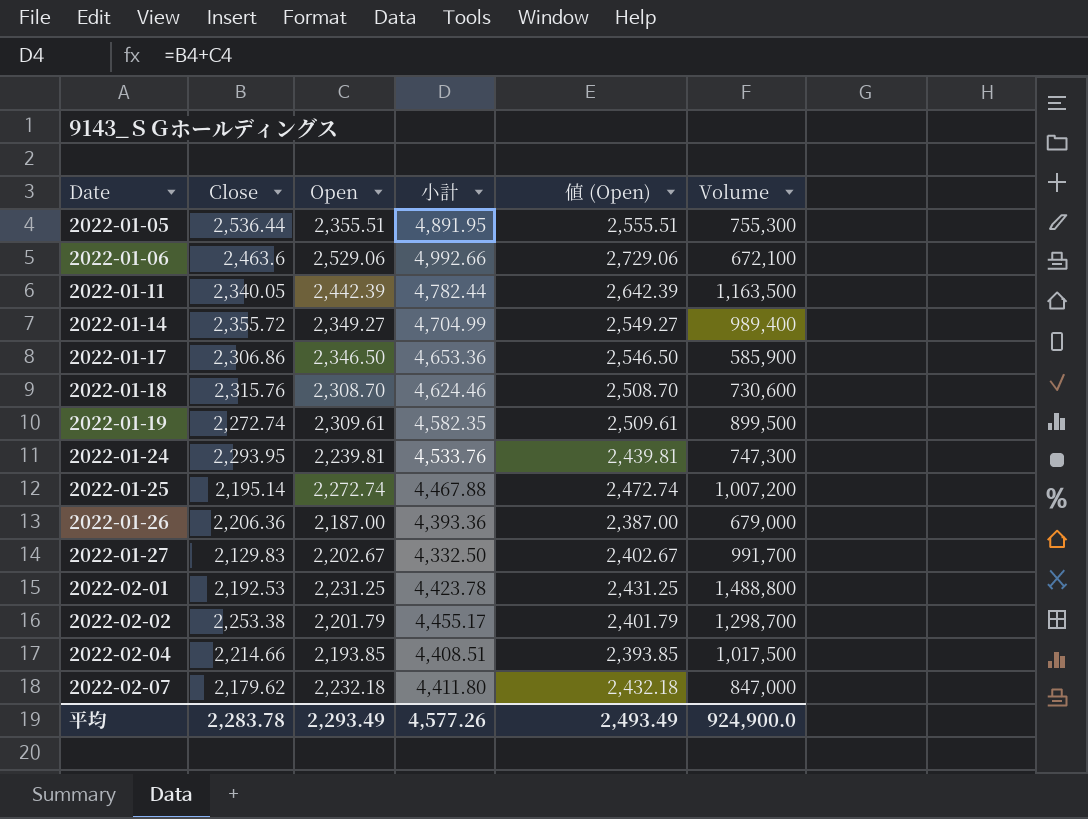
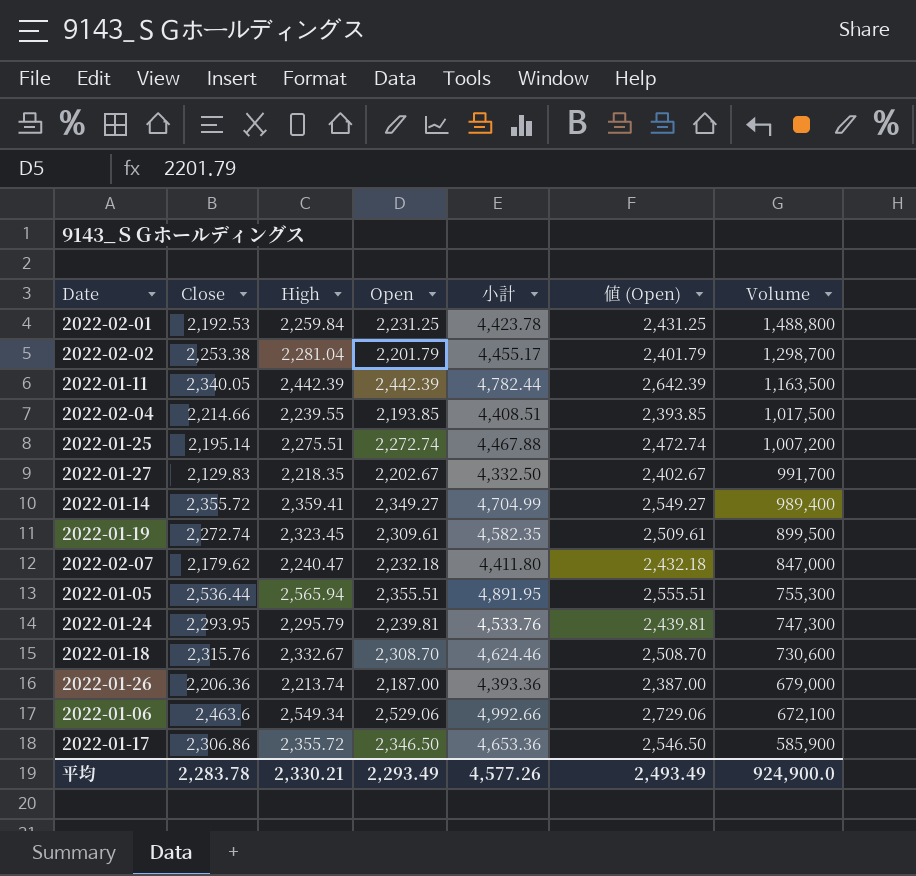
row order: Date ascending -> Volume descending
column High | position: none -> 3

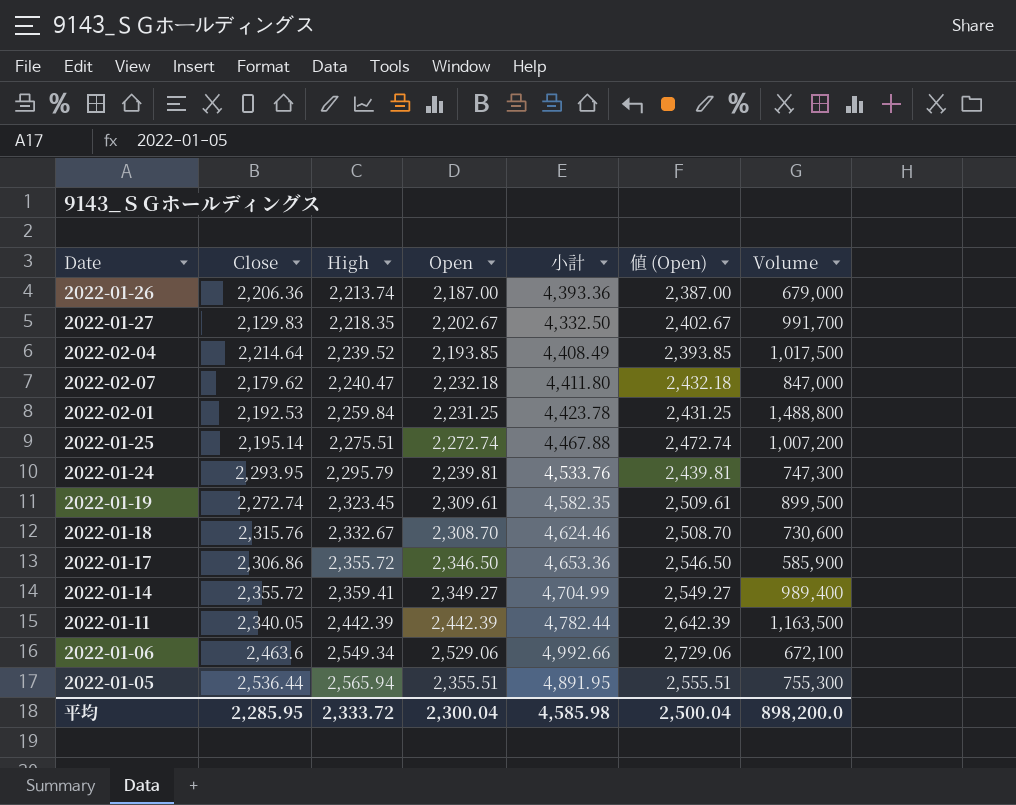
row order: Volume descending -> High ascending
row 2022-02-02: 2,253.38 | 2,281.04 | 2,201.79 | 4,455.17 | 2,401.79 | 1,298,700 -> none
2022-02-04 | Close: 2,214.66 -> 2,214.64
2022-02-04 | High: 2,239.55 -> 2,239.52
2022-02-04 | 小計: 4,408.51 -> 4,408.49
平均 | Close: 2,283.78 -> 2,285.95
平均 | High: 2,330.21 -> 2,333.72
平均 | Open: 2,293.49 -> 2,300.04
平均 | 小計: 4,577.26 -> 4,585.98
平均 | 値 (Open): 2,493.49 -> 2,500.04
平均 | Volume: 924,900.0 -> 898,200.0

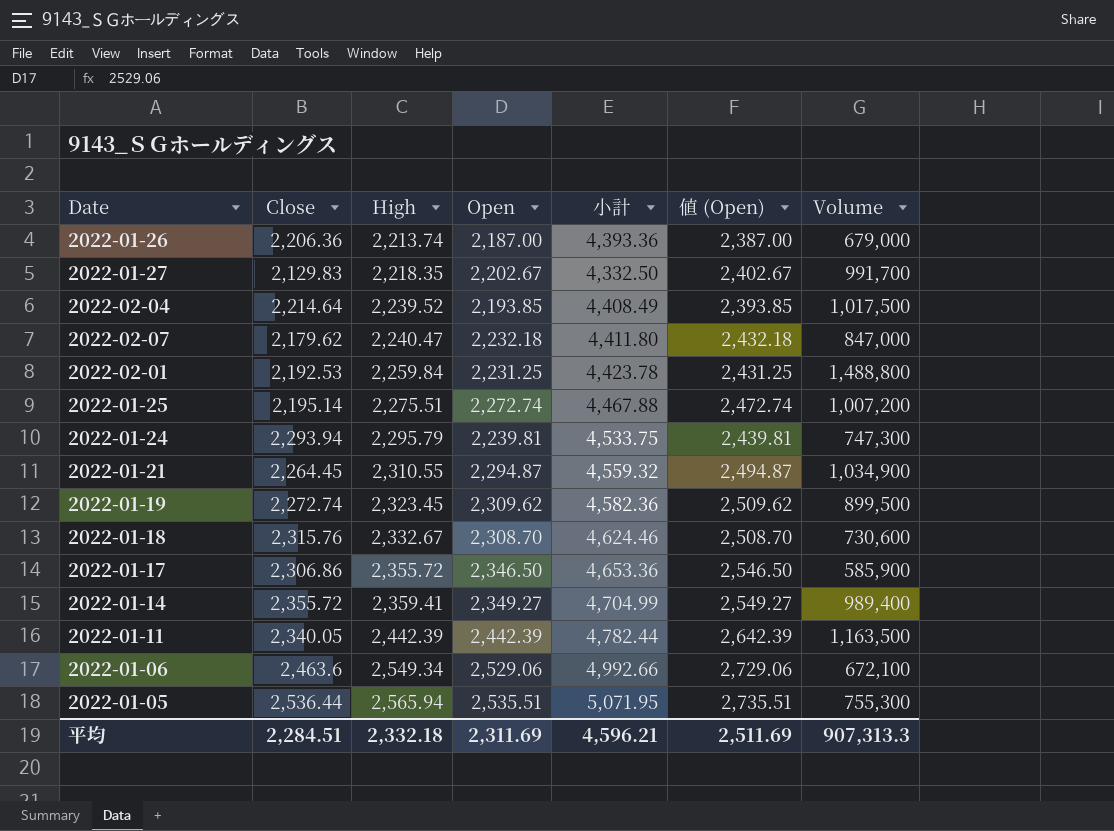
2022-01-24 | Close: 2,293.95 -> 2,293.94
2022-01-24 | 小計: 4,533.76 -> 4,533.75
row 2022-01-21: none -> 2,264.45 | 2,310.55 | 2,294.87 | 4,559.32 | 2,494.87 | 1,034,900
2022-01-19 | Open: 2,309.61 -> 2,309.62
2022-01-19 | 小計: 4,582.35 -> 4,582.36
2022-01-19 | 値 (Open): 2,509.61 -> 2,509.62
2022-01-05 | Open: 2,355.51 -> 2,535.51
2022-01-05 | 小計: 4,891.95 -> 5,071.95
2022-01-05 | 値 (Open): 2,555.51 -> 2,735.51
平均 | Close: 2,285.95 -> 2,284.51
平均 | High: 2,333.72 -> 2,332.18
平均 | Open: 2,300.04 -> 2,311.69
平均 | 小計: 4,585.98 -> 4,596.21
平均 | 値 (Open): 2,500.04 -> 2,511.69
平均 | Volume: 898,200.0 -> 907,313.3

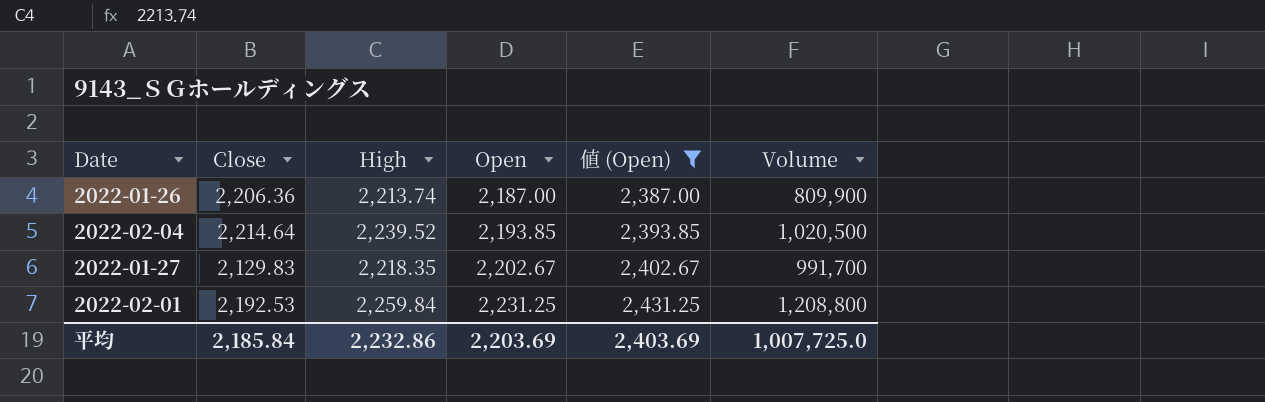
filter: none -> 値 (Open) <= 2,431.25
row order: High ascending -> Open ascending
column 小計 | formula: [Close] + [Open] -> none
2022-01-26 | Volume: 679,000 -> 809,900
2022-02-04 | Volume: 1,017,500 -> 1,020,500
2022-02-01 | Volume: 1,488,800 -> 1,208,800
平均 | Close: 2,284.51 -> 2,185.84
平均 | High: 2,332.18 -> 2,232.86
平均 | Open: 2,311.69 -> 2,203.69
平均 | 値 (Open): 2,511.69 -> 2,403.69
平均 | Volume: 907,313.3 -> 1,007,725.0

